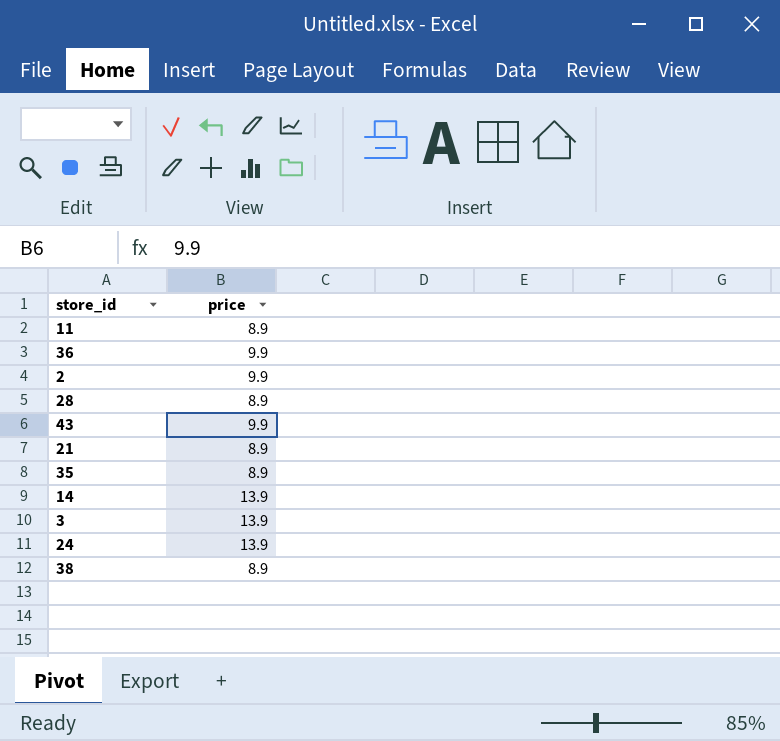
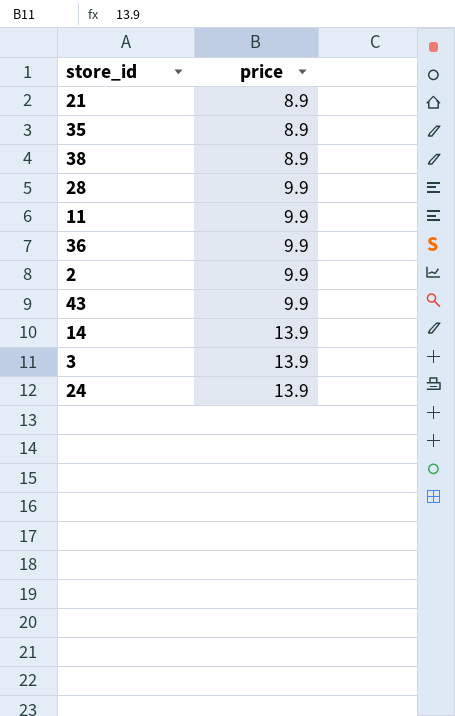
row order: none -> price ascending
28 | price: 8.9 -> 9.9
11 | price: 8.9 -> 9.9

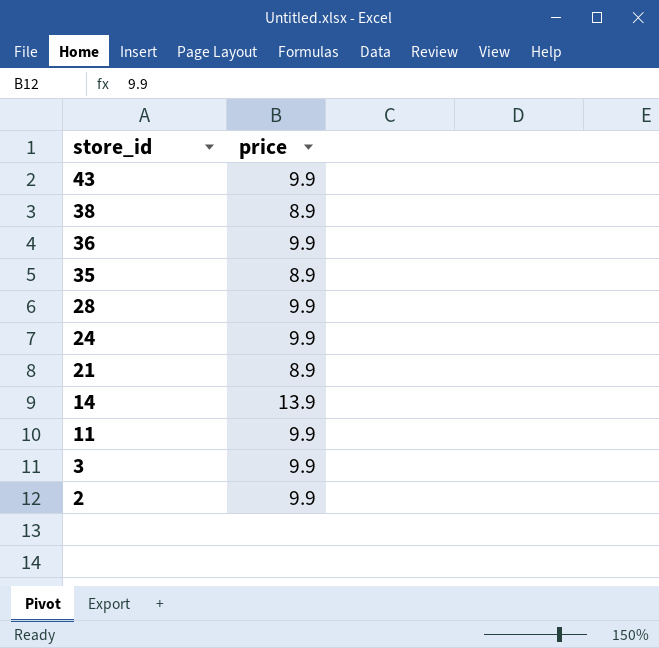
row order: price ascending -> store_id descending
24 | price: 13.9 -> 9.9
3 | price: 13.9 -> 9.9

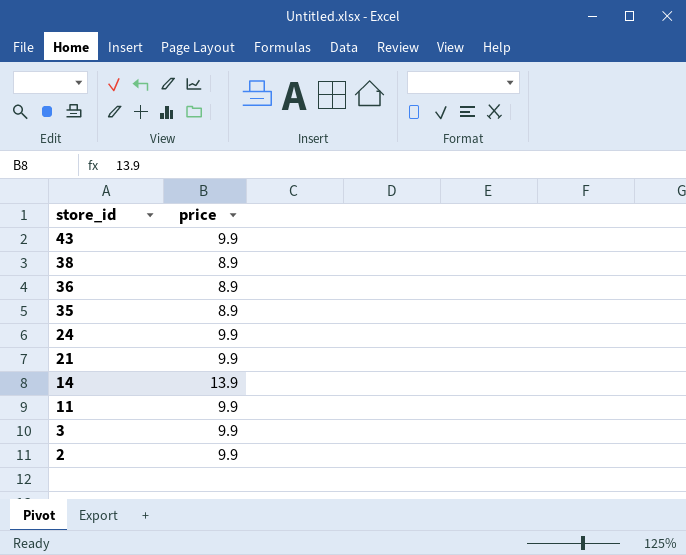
row 28: 9.9 -> none
36 | price: 9.9 -> 8.9
21 | price: 8.9 -> 9.9

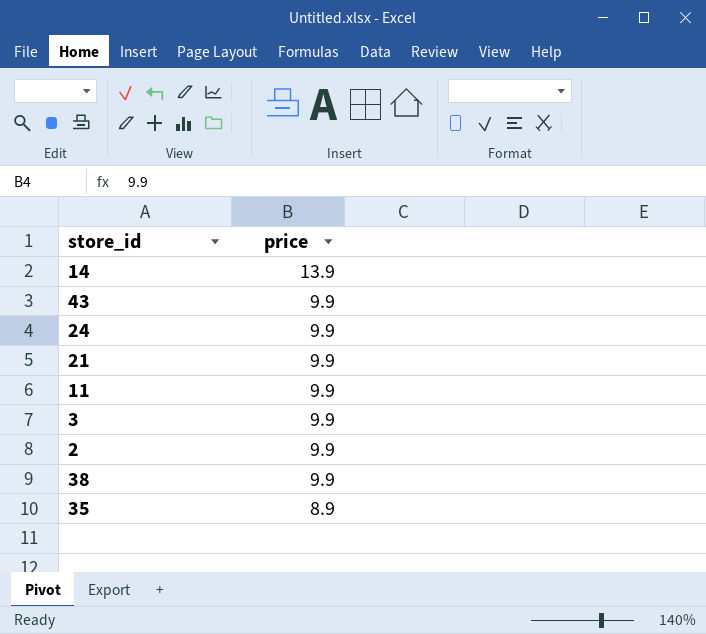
row order: store_id descending -> price descending
row 36: 8.9 -> none
38 | price: 8.9 -> 9.9

